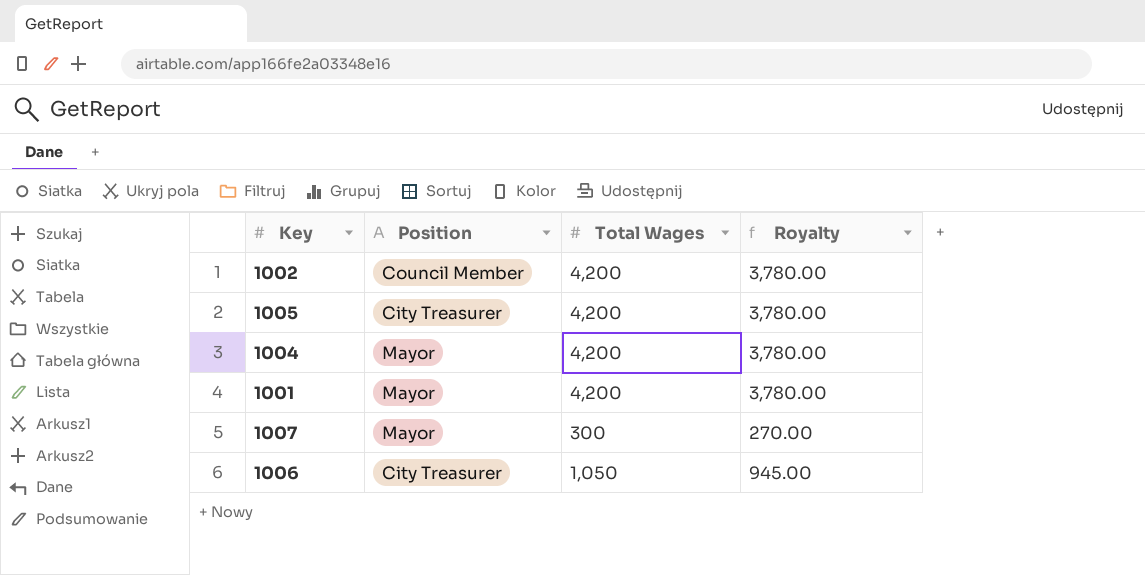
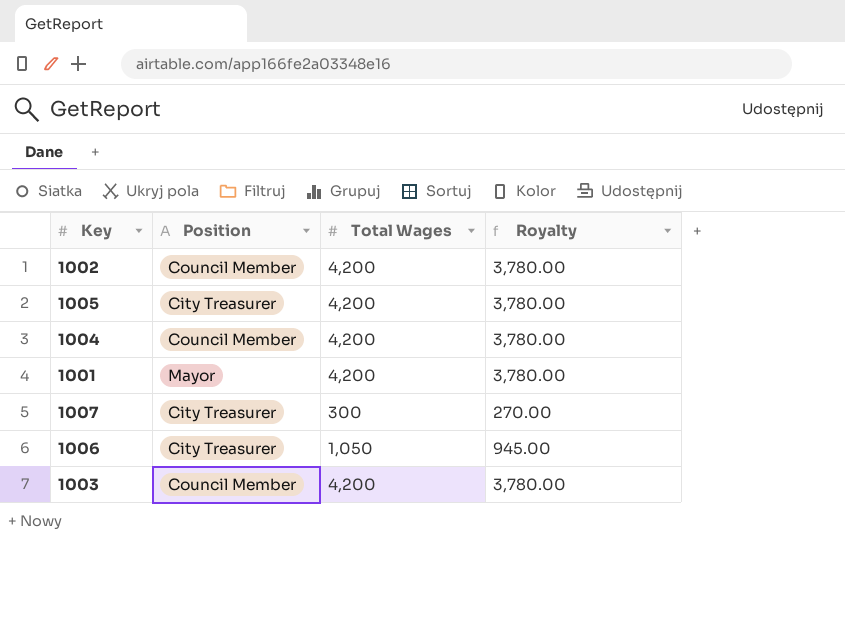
1004 | Position: Mayor -> Council Member
1007 | Position: Mayor -> City Treasurer
row 1003: none -> Council Member | 4,200 | 3,780.00

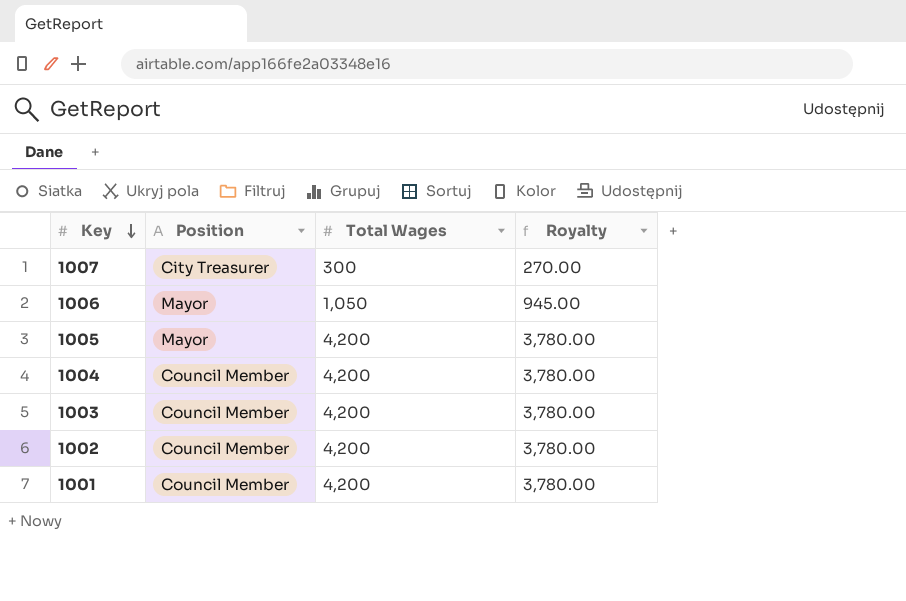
row order: none -> Key descending
1006 | Position: City Treasurer -> Mayor
1005 | Position: City Treasurer -> Mayor
1001 | Position: Mayor -> Council Member

